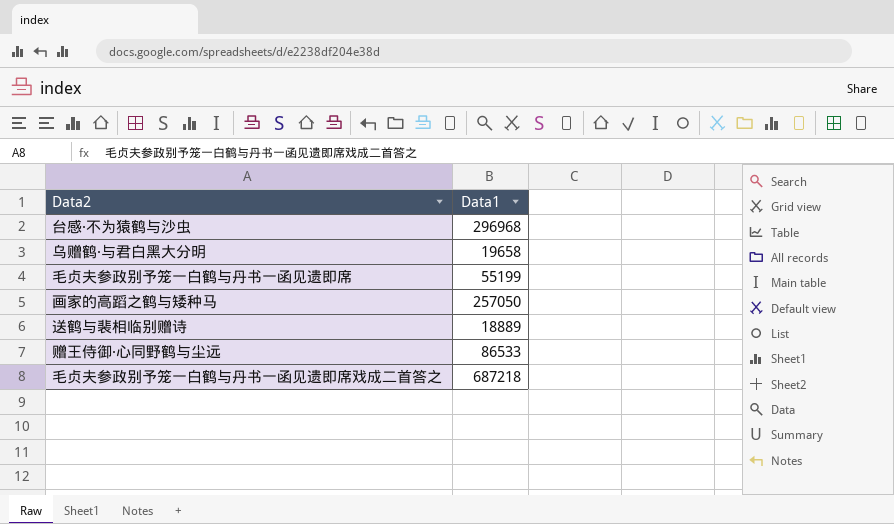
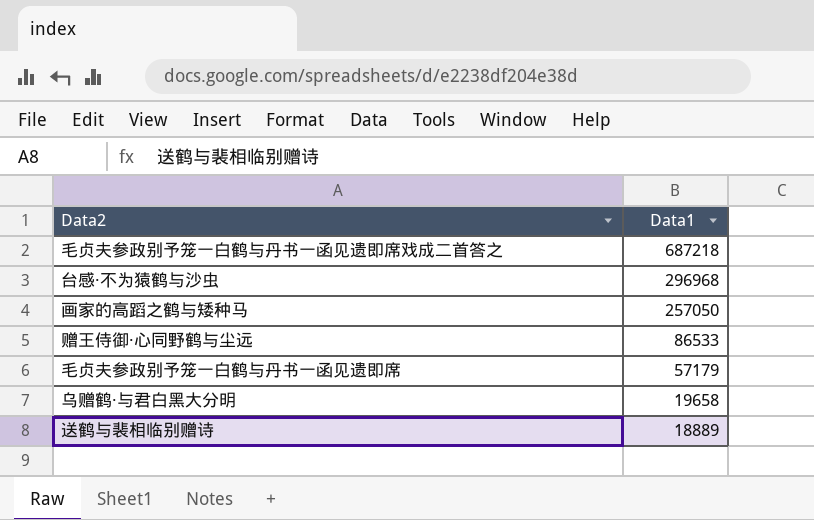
row order: none -> Data1 descending
毛贞夫参政别予笼一白鹤与丹书一函见遗即席 | Data1: 55199 -> 57179

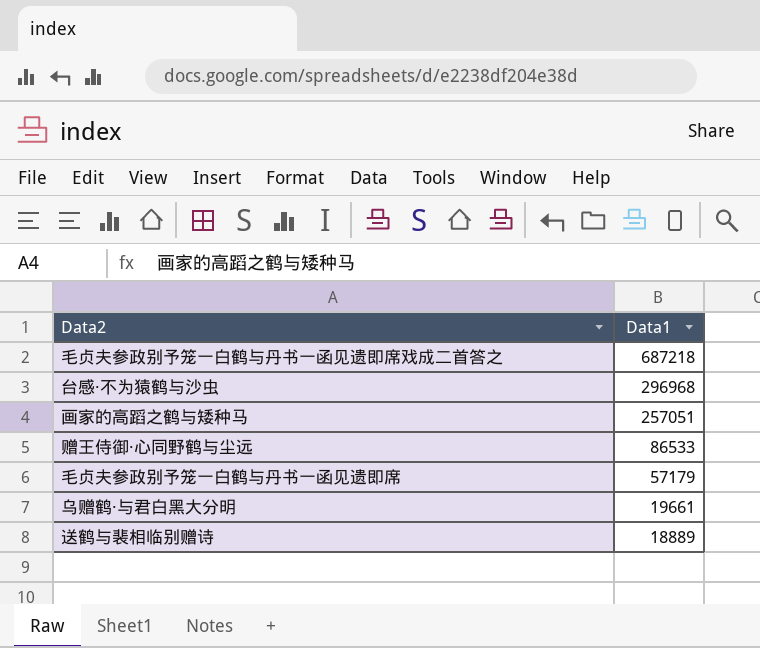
画家的高蹈之鹤与矮种马 | Data1: 257050 -> 257051
乌赠鹤·与君白黑大分明 | Data1: 19658 -> 19661

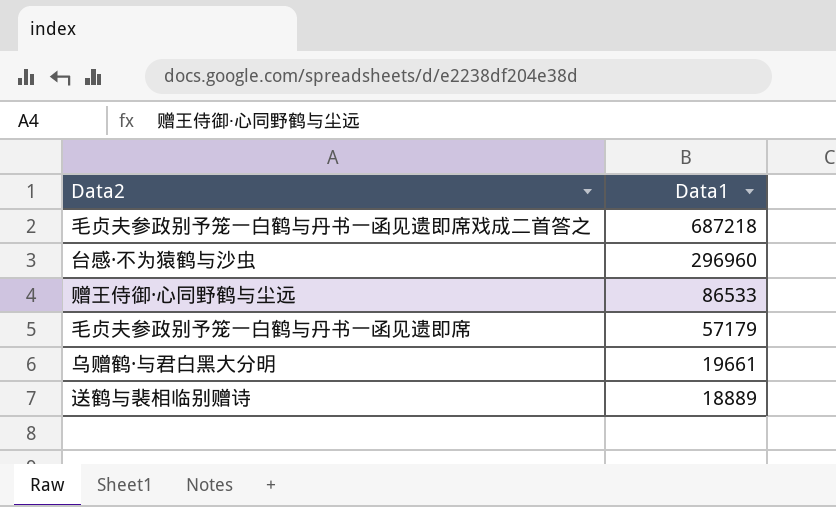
row 画家的高蹈之鹤与矮种马: 257051 -> none
台感·不为猿鹤与沙虫 | Data1: 296968 -> 296960

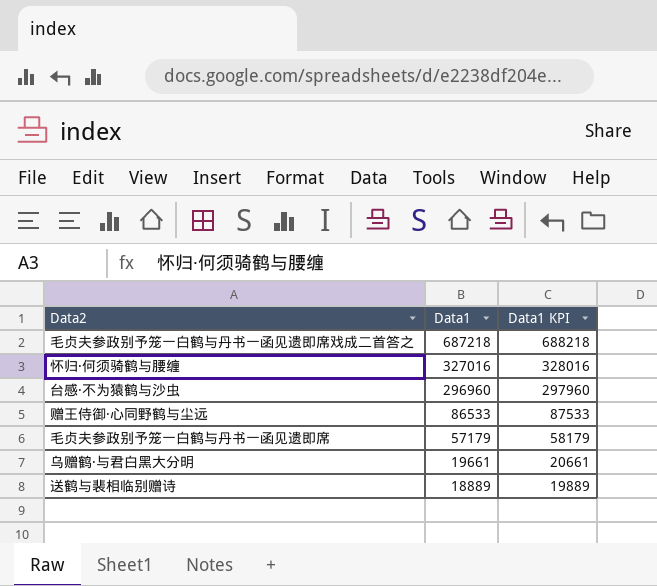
column Data1 KPI | formula: none -> [Data1] + 1000
row 怀归·何须骑鹤与腰缠: none -> 327016 | 328016

